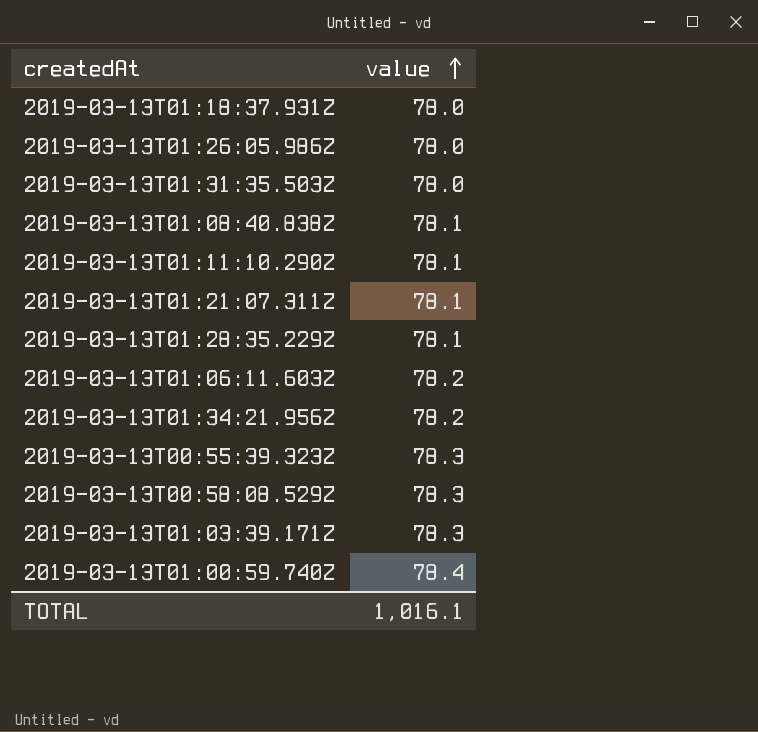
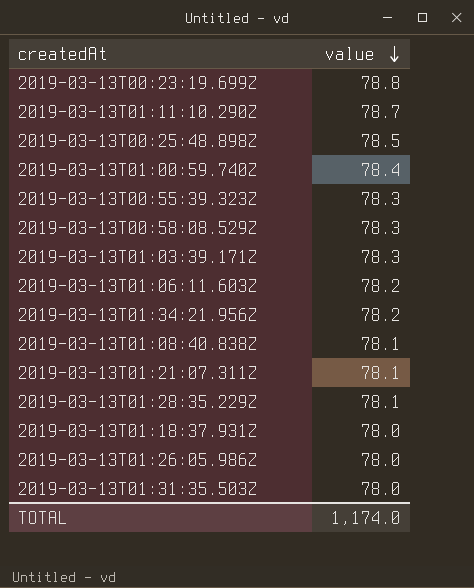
row order: value ascending -> value descending
row 2019-03-13T00:23:19.699Z: none -> 78.8
2019-03-13T01:11:10.290Z | value: 78.1 -> 78.7
row 2019-03-13T00:25:48.898Z: none -> 78.5
TOTAL | value: 1,016.1 -> 1,174.0

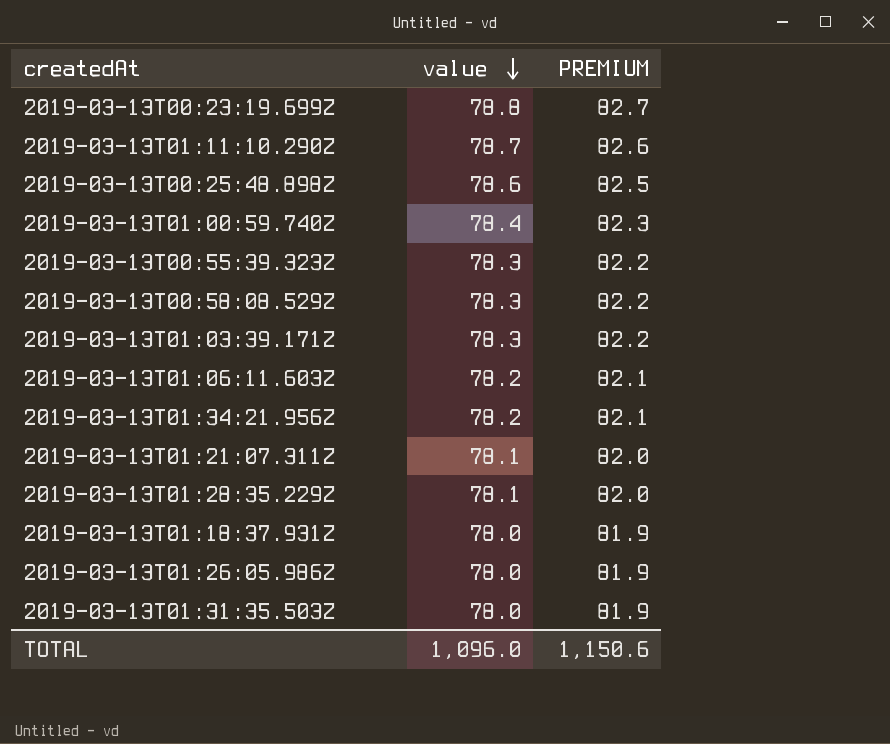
column PREMIUM | formula: none -> [value] * 1.05
row 2019-03-13T01:08:40.838Z: 78.1 -> none
2019-03-13T00:25:48.898Z | value: 78.5 -> 78.6
TOTAL | value: 1,174.0 -> 1,096.0

